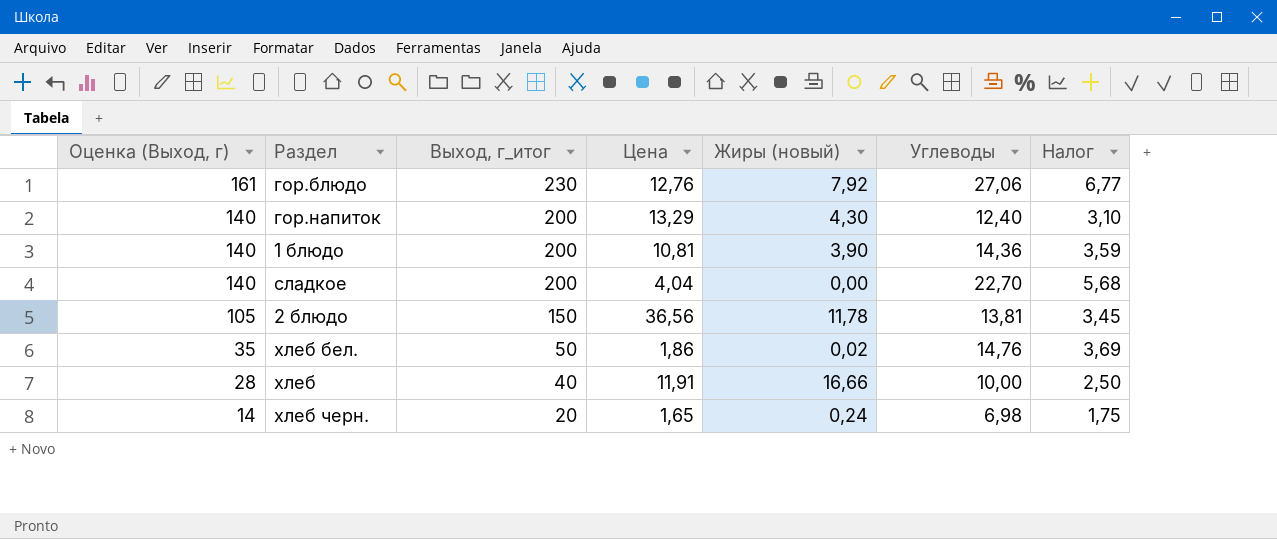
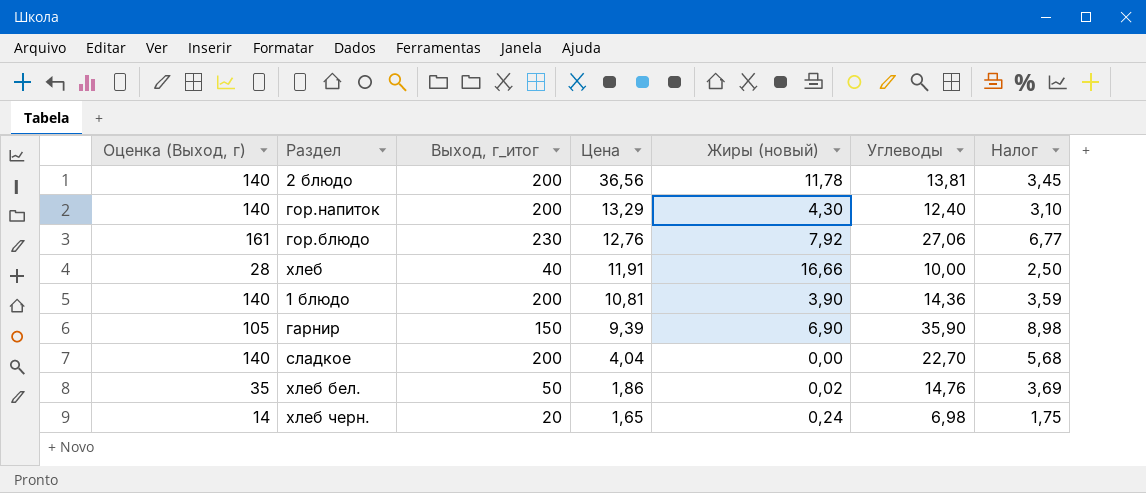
row order: Оценка (Выход, г) descending -> Цена descending
2 блюдо | Оценка (Выход, г): 105 -> 140
2 блюдо | Выход, г_итог: 150 -> 200
row гарнир: none -> 105 | 150 | 9,39 | 6,90 | 35,90 | 8,98

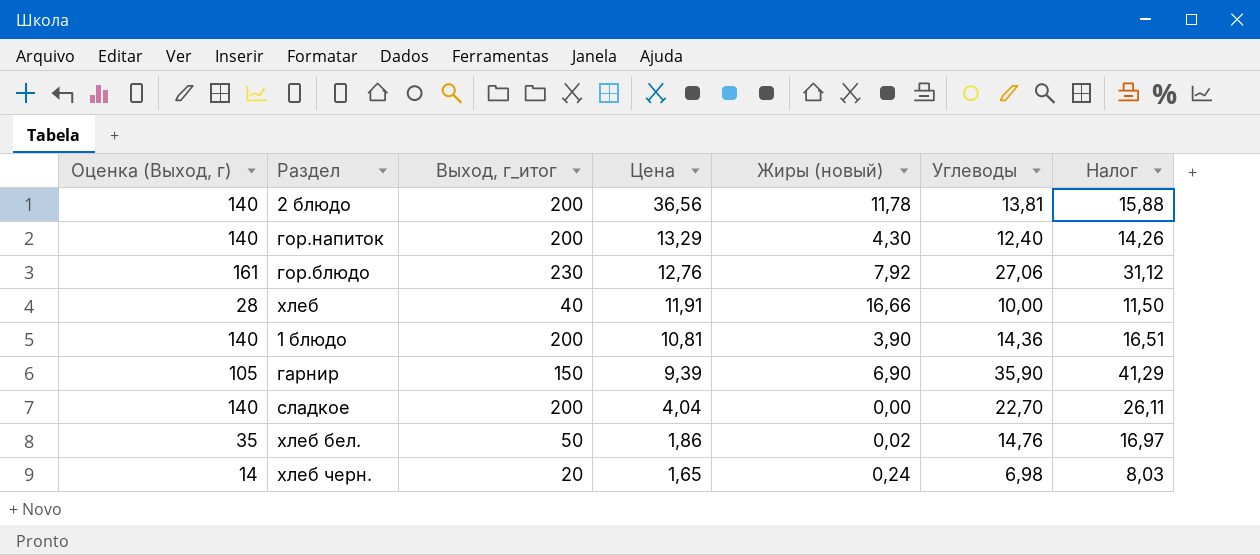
column Налог | formula: [Углеводы] * 0,25 -> [Углеводы] * 1,15

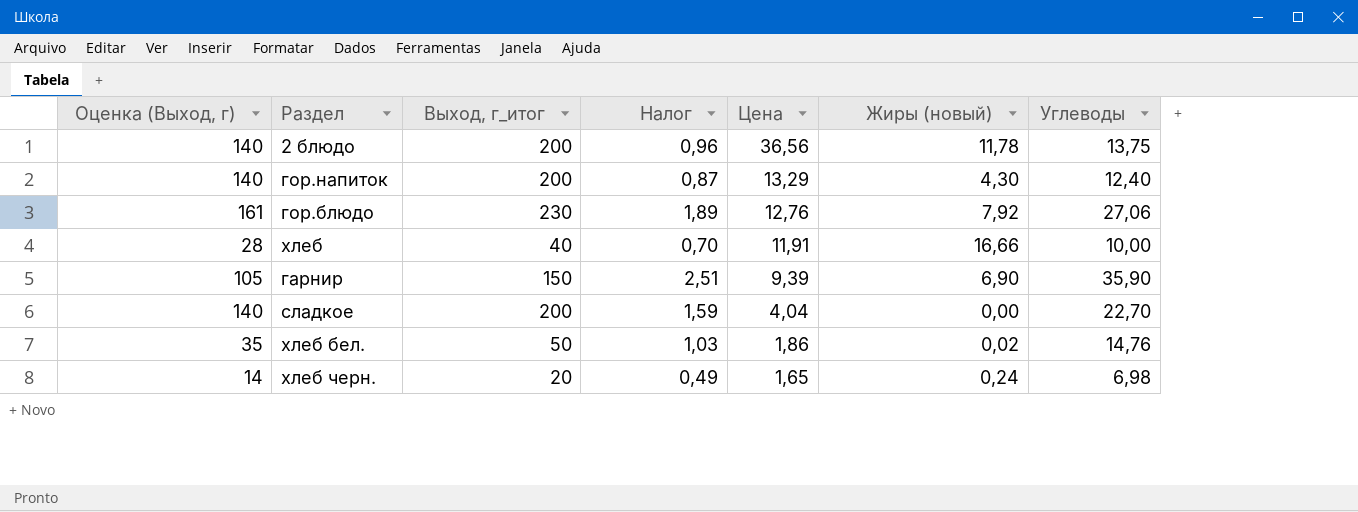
column Налог | formula: [Углеводы] * 1,15 -> [Углеводы] * 0,07
column Налог | position: 7 -> 4
row 1 блюдо: 140 | 200 | 10,81 | 3,90 | 14,36 | 16,51 -> none
2 блюдо | Углеводы: 13,81 -> 13,75

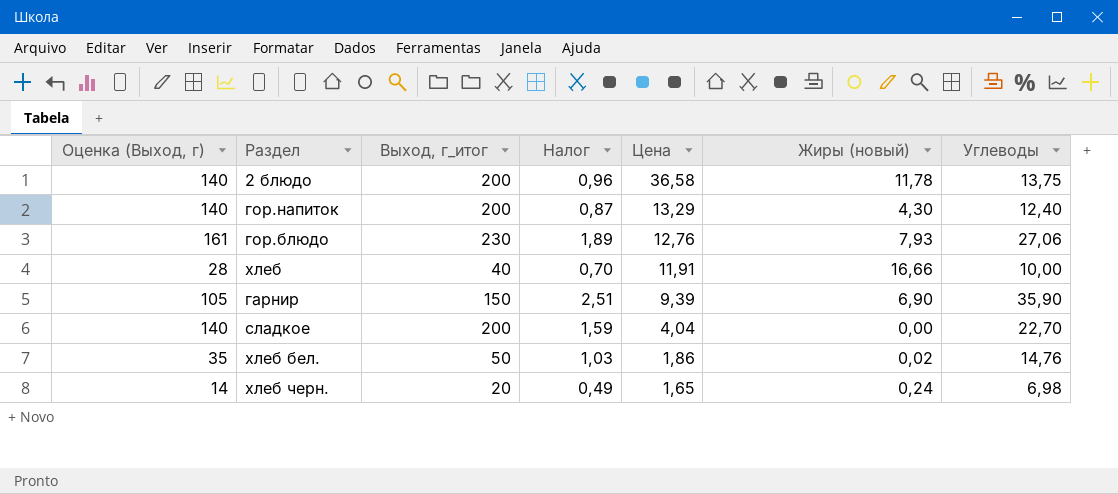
2 блюдо | Цена: 36,56 -> 36,58
гор.блюдо | Жиры (новый): 7,92 -> 7,93

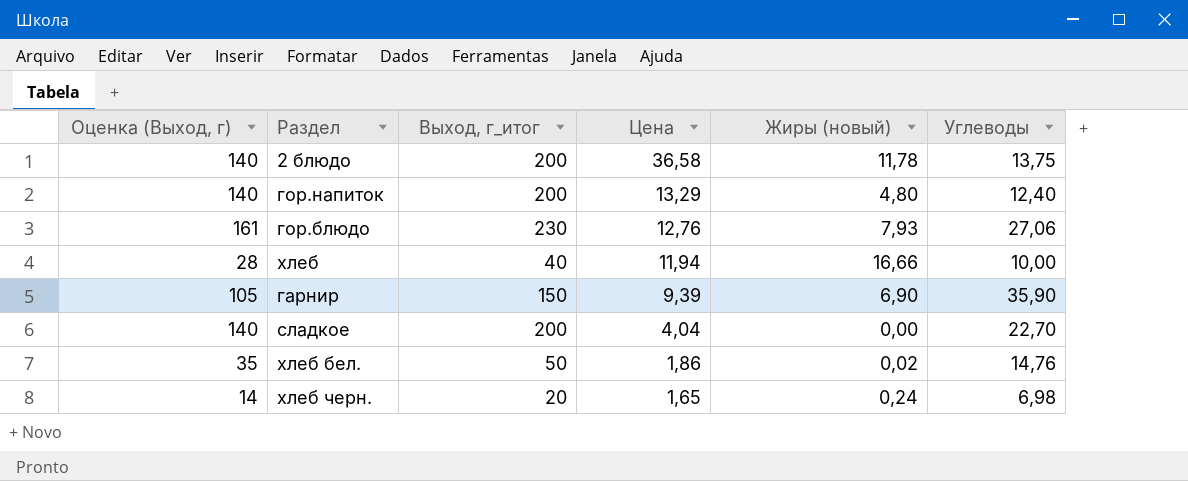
column Налог | formula: [Углеводы] * 0,07 -> none
гор.напиток | Жиры (новый): 4,30 -> 4,80
хлеб | Цена: 11,91 -> 11,94

